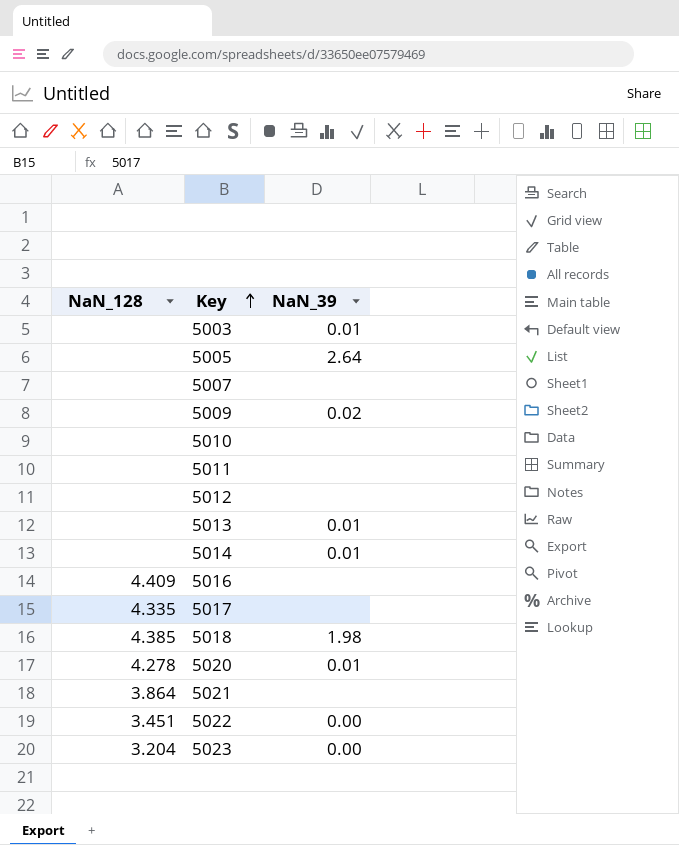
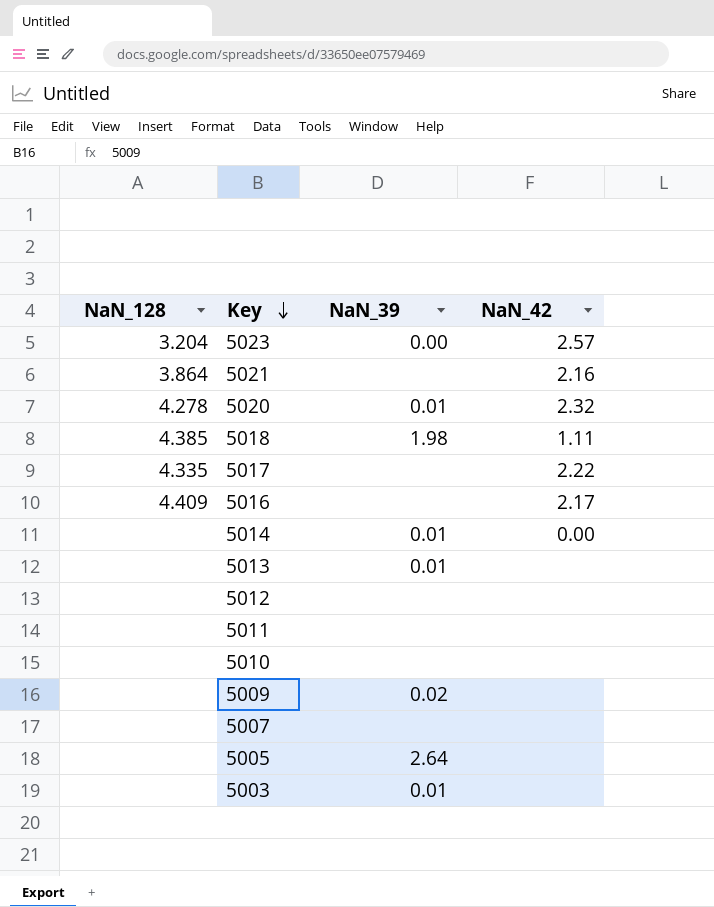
row order: Key ascending -> Key descending
column NaN_42 | position: none -> 4
row 5022: 3.451 | 0.00 -> none

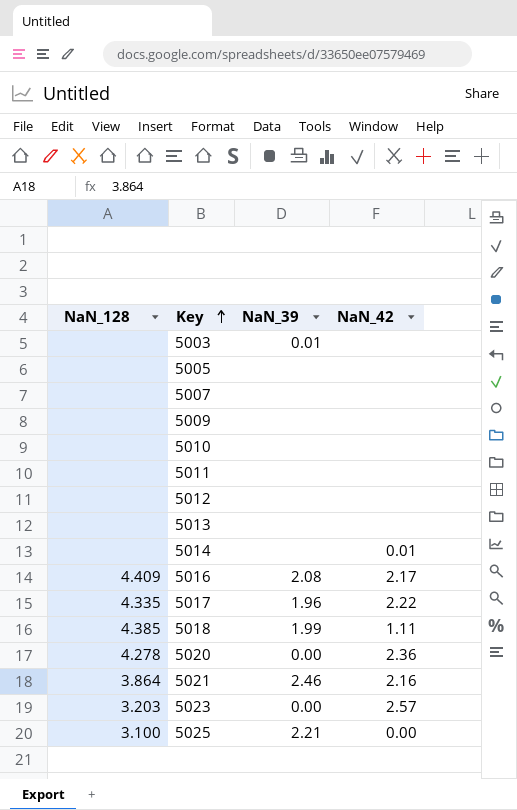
row order: Key descending -> Key ascending
5005 | NaN_39: 2.64 -> none
5009 | NaN_39: 0.02 -> none
5013 | NaN_39: 0.01 -> none
5014 | NaN_39: 0.01 -> none
5014 | NaN_42: 0.00 -> 0.01
5016 | NaN_39: none -> 2.08
5017 | NaN_39: none -> 1.96
5018 | NaN_39: 1.98 -> 1.99
5020 | NaN_39: 0.01 -> 0.00
5020 | NaN_42: 2.32 -> 2.36
5021 | NaN_39: none -> 2.46
5023 | NaN_128: 3.204 -> 3.203
row 5025: none -> 3.100 | 2.21 | 0.00

